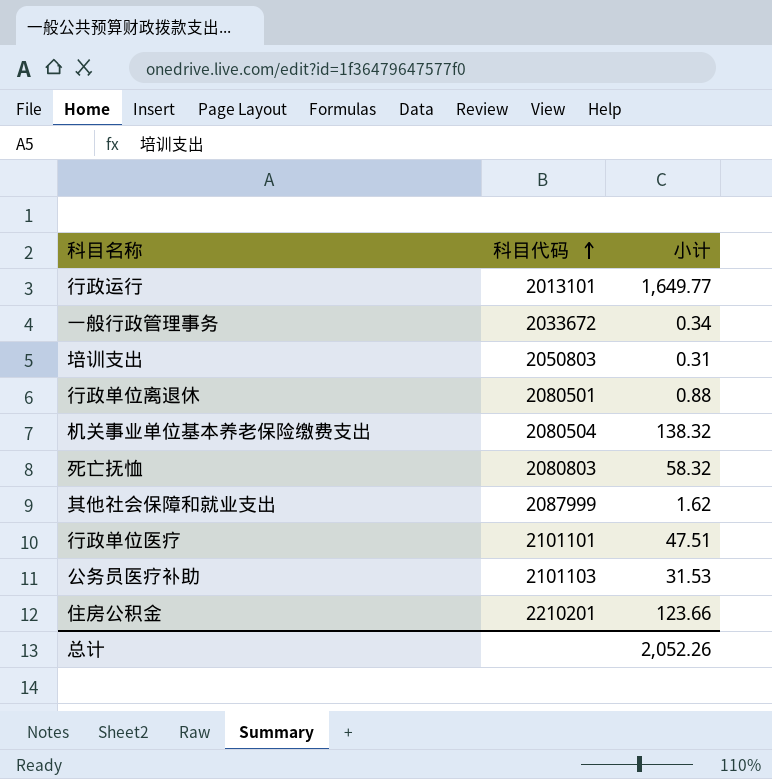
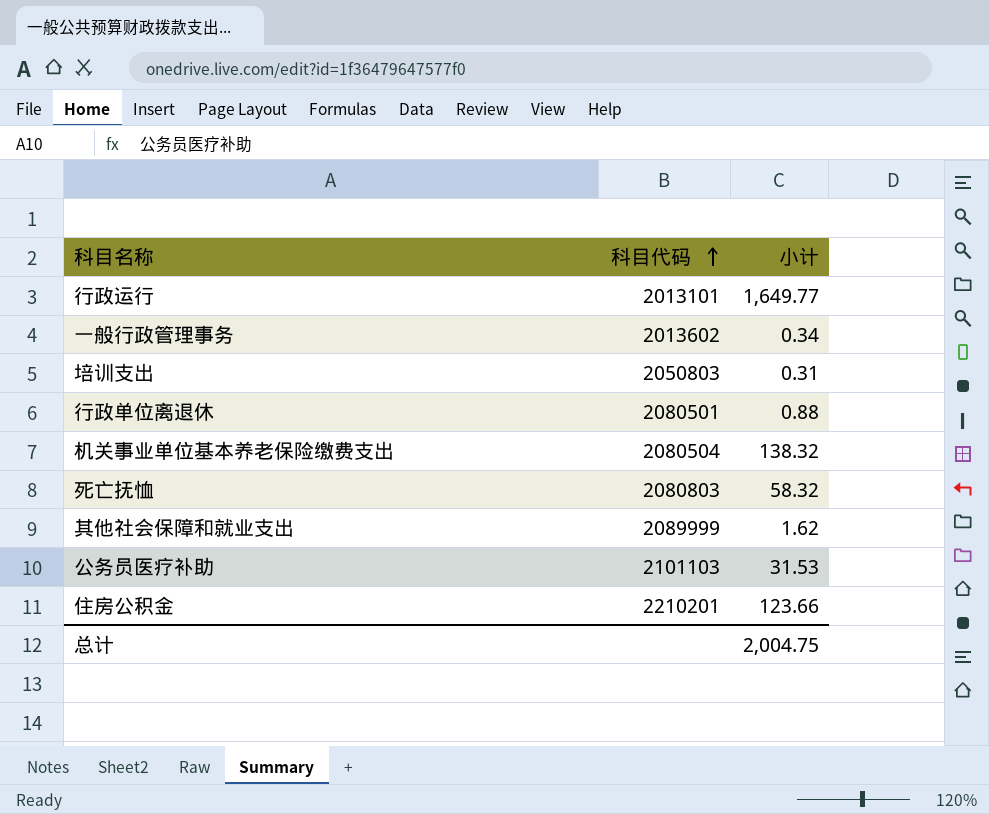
row 行政单位医疗: 2101101 | 47.51 -> none
一般行政管理事务 | 科目代码: 2033672 -> 2013602
其他社会保障和就业支出 | 科目代码: 2087999 -> 2089999
总计 | 小计: 2,052.26 -> 2,004.75

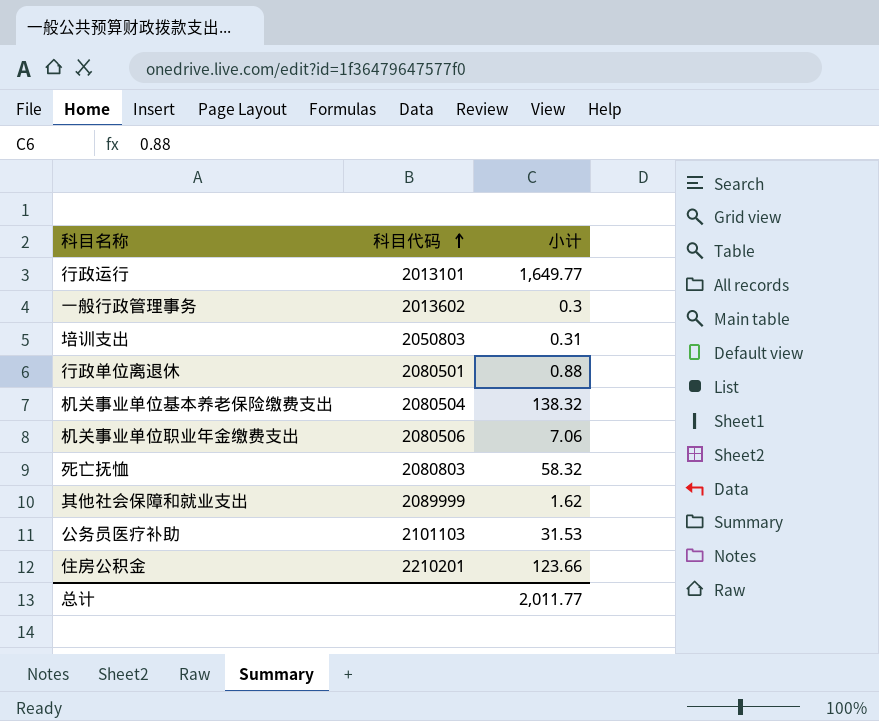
一般行政管理事务 | 小计: 0.34 -> 0.3
row 机关事业单位职业年金缴费支出: none -> 2080506 | 7.06
总计 | 小计: 2,004.75 -> 2,011.77

